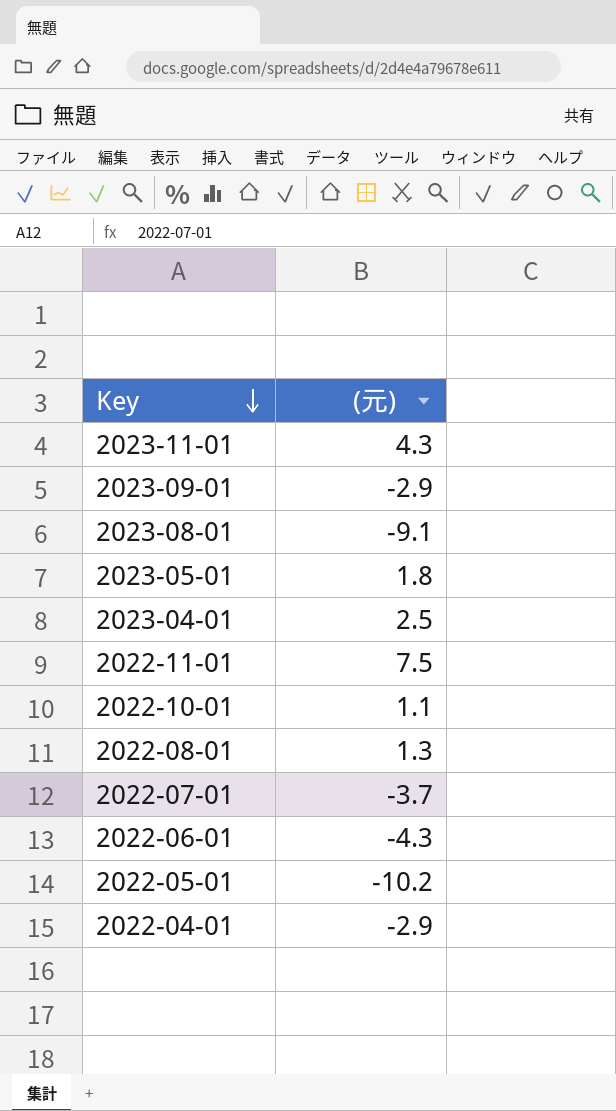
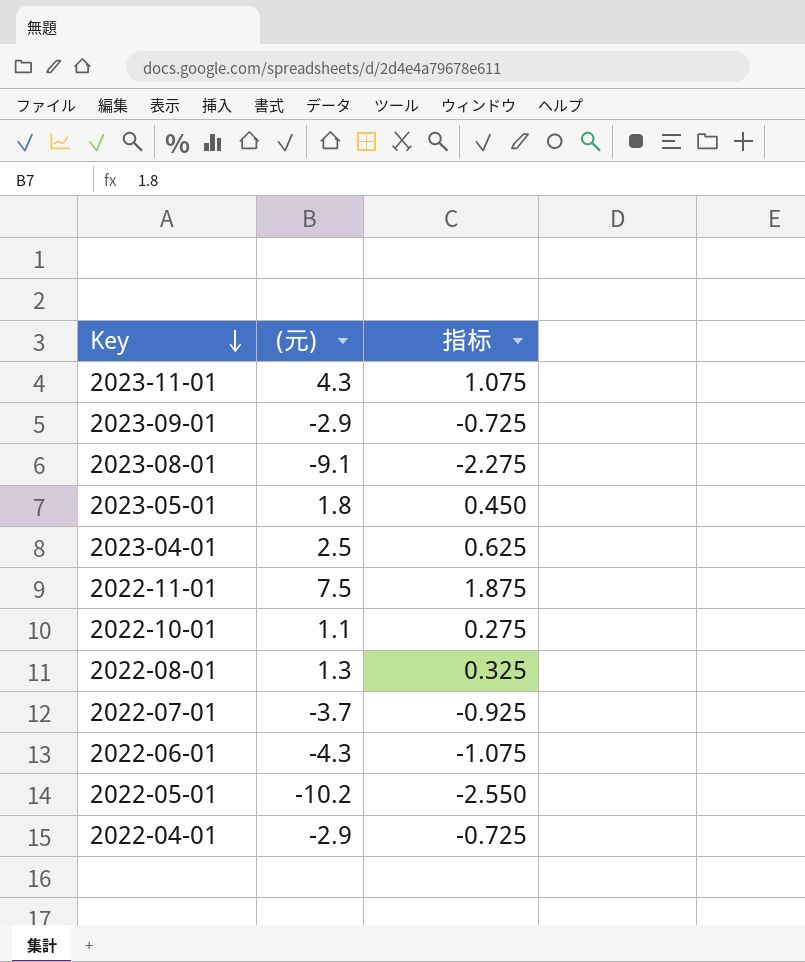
column 指标 | formula: none -> [(元)] * 0.25

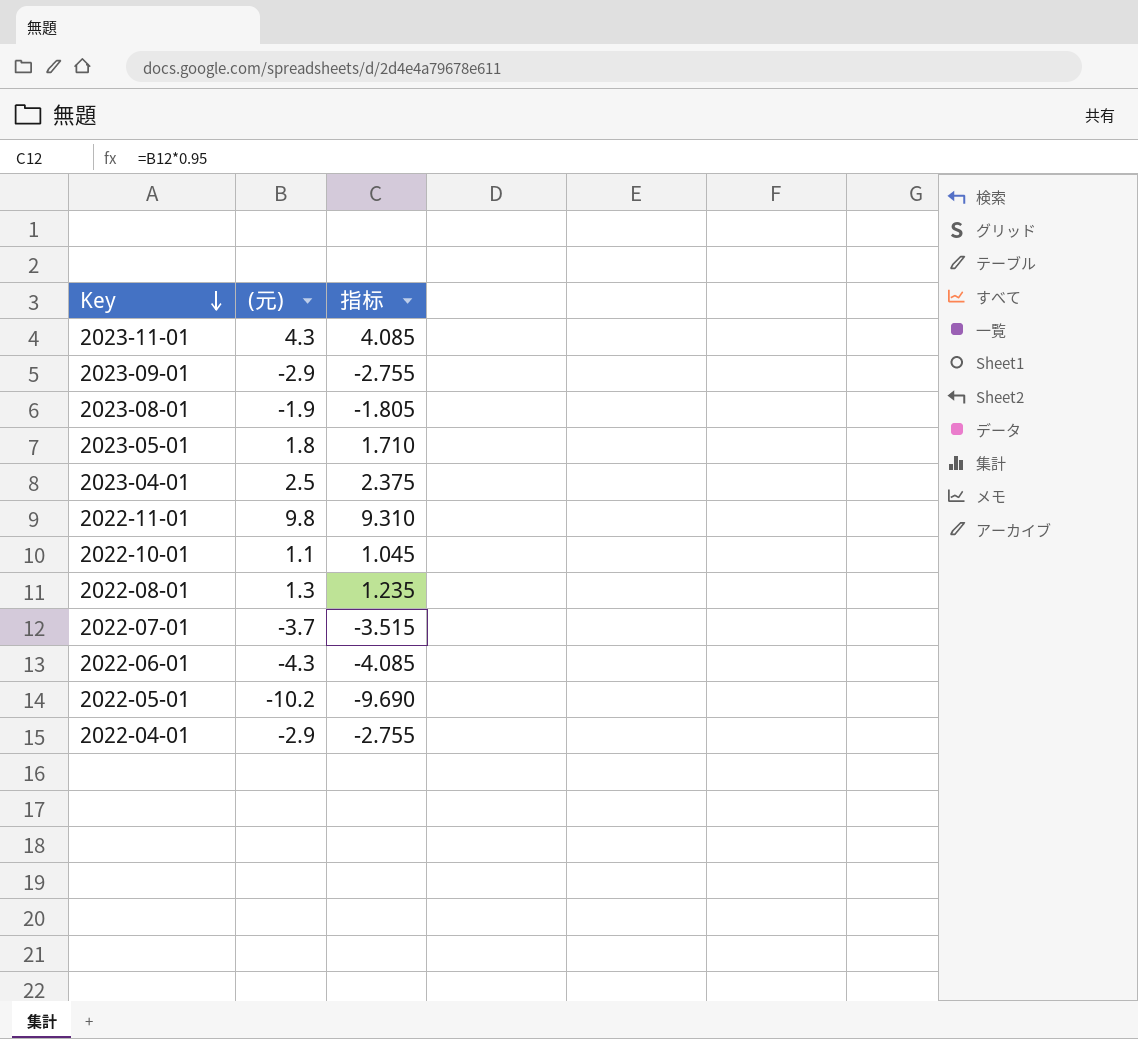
column 指标 | formula: [(元)] * 0.25 -> [(元)] * 0.95
2023-08-01 | (元): -9.1 -> -1.9
2022-11-01 | (元): 7.5 -> 9.8

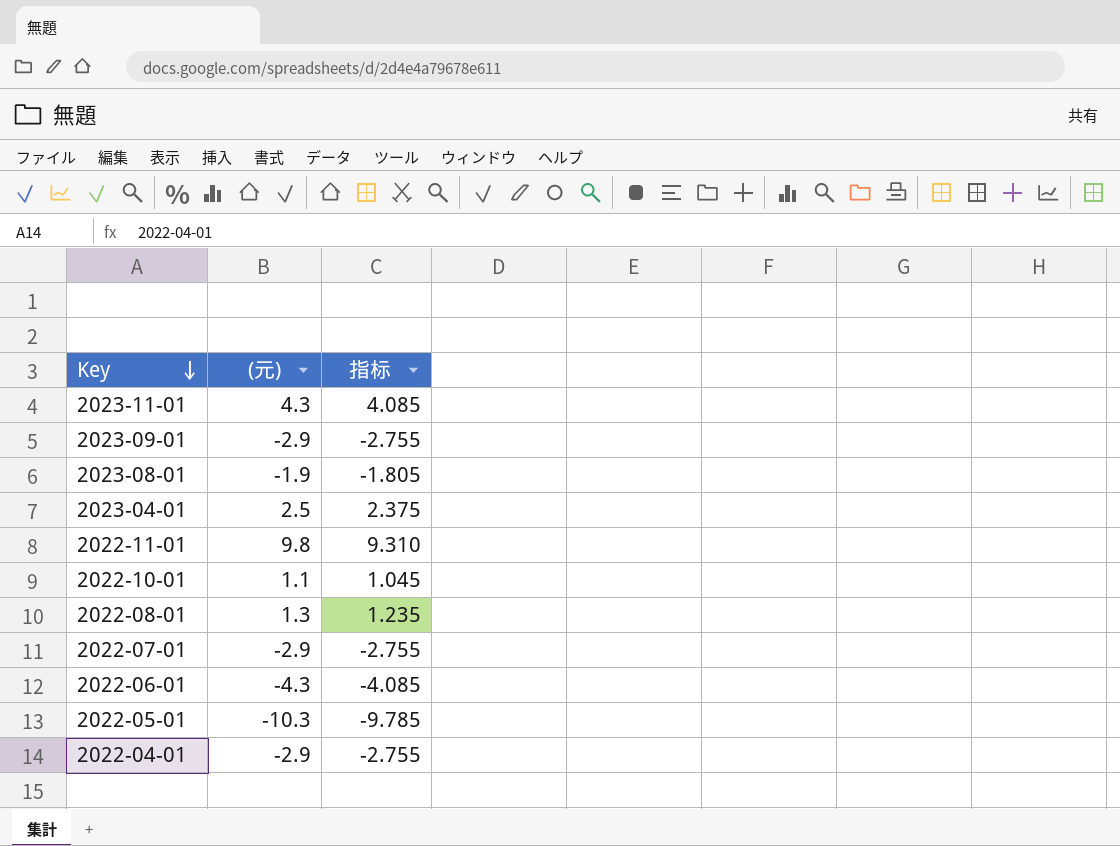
row 2023-05-01: 1.8 | 1.710 -> none
2022-07-01 | (元): -3.7 -> -2.9
2022-07-01 | 指标: -3.515 -> -2.755
2022-05-01 | (元): -10.2 -> -10.3
2022-05-01 | 指标: -9.690 -> -9.785

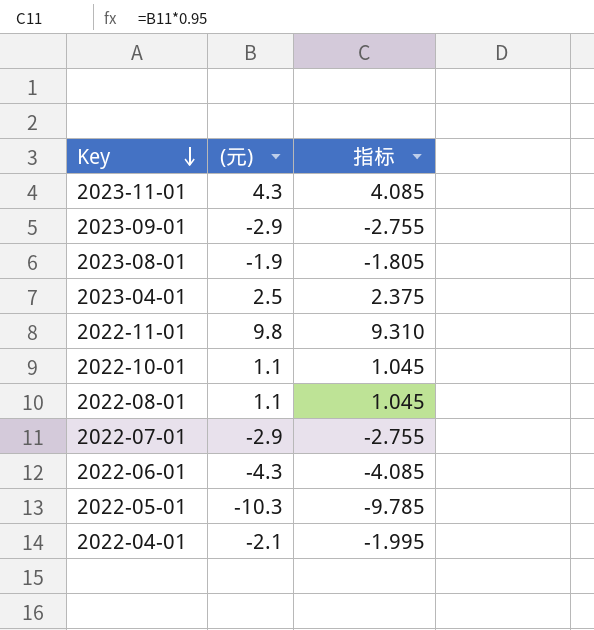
2022-08-01 | (元): 1.3 -> 1.1
2022-08-01 | 指标: 1.235 -> 1.045
2022-04-01 | (元): -2.9 -> -2.1
2022-04-01 | 指标: -2.755 -> -1.995

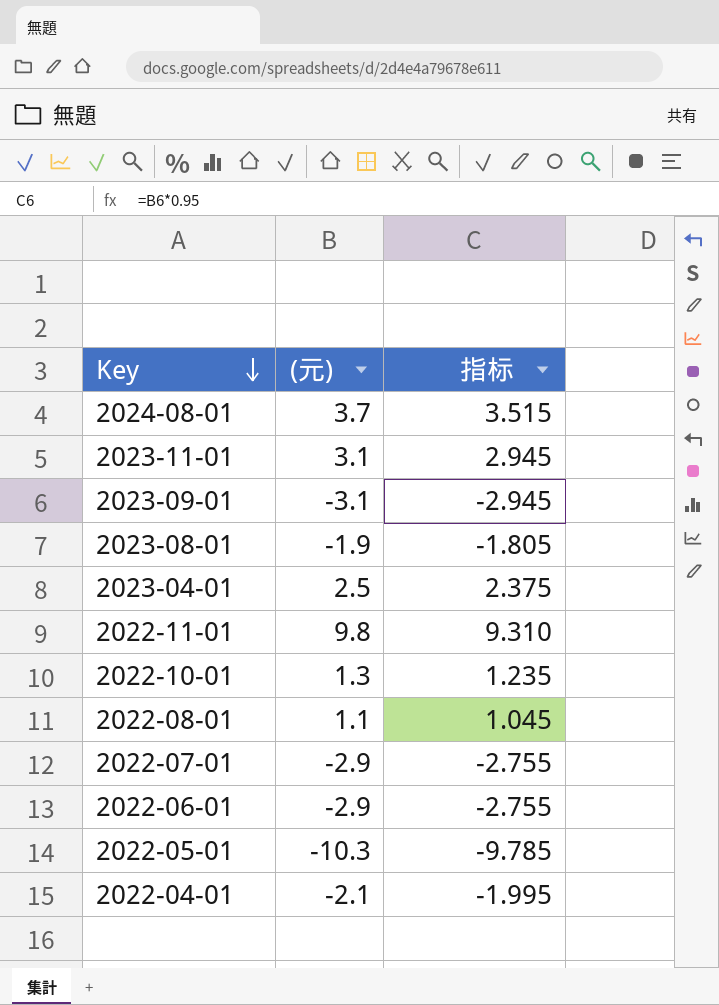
row 2024-08-01: none -> 3.7 | 3.515
2023-11-01 | (元): 4.3 -> 3.1
2023-11-01 | 指标: 4.085 -> 2.945
2023-09-01 | (元): -2.9 -> -3.1
2023-09-01 | 指标: -2.755 -> -2.945
2022-10-01 | (元): 1.1 -> 1.3
2022-10-01 | 指标: 1.045 -> 1.235
2022-06-01 | (元): -4.3 -> -2.9
2022-06-01 | 指标: -4.085 -> -2.755

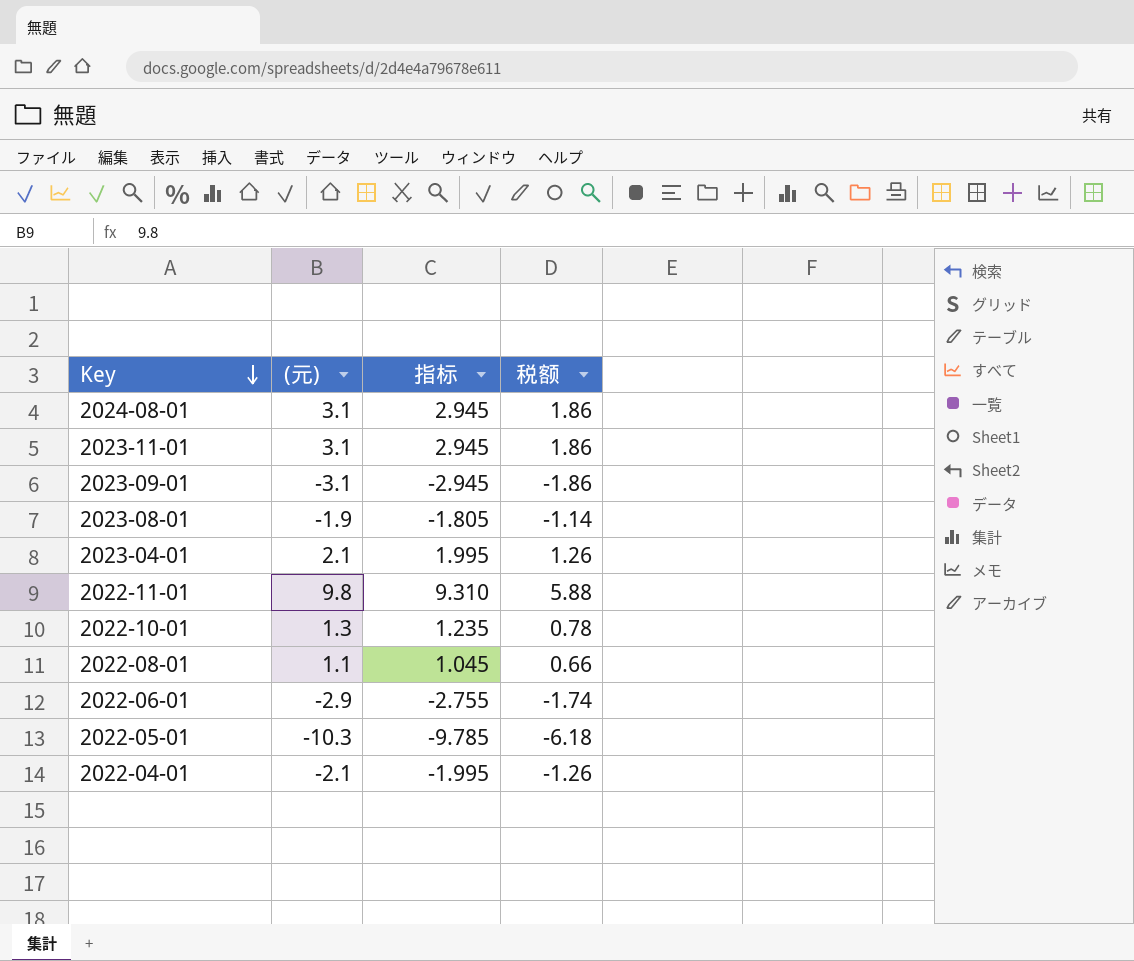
column 税额 | formula: none -> [(元)] * 0.6
row 2022-07-01: -2.9 | -2.755 -> none
2024-08-01 | (元): 3.7 -> 3.1
2024-08-01 | 指标: 3.515 -> 2.945
2023-04-01 | (元): 2.5 -> 2.1
2023-04-01 | 指标: 2.375 -> 1.995

